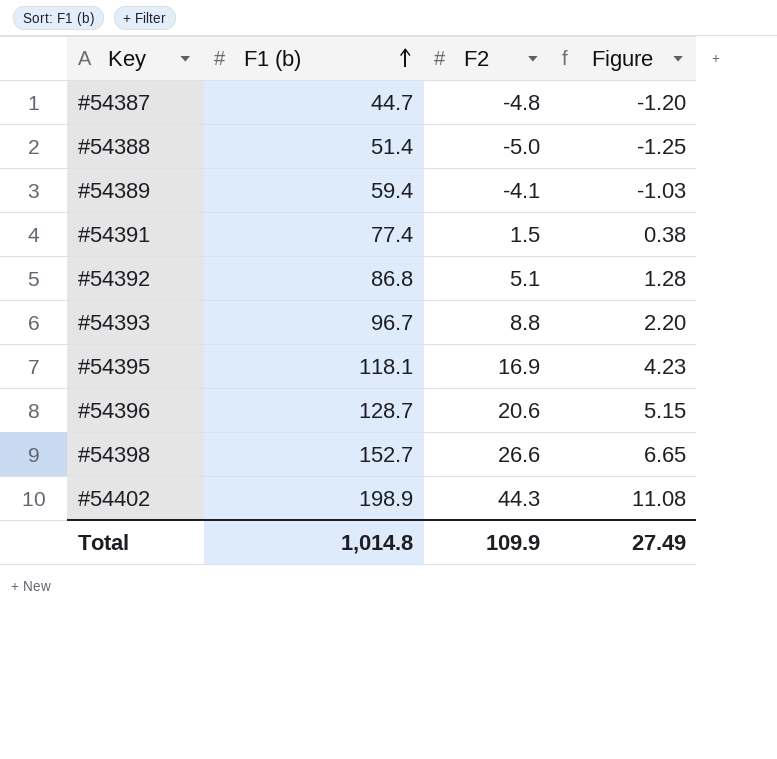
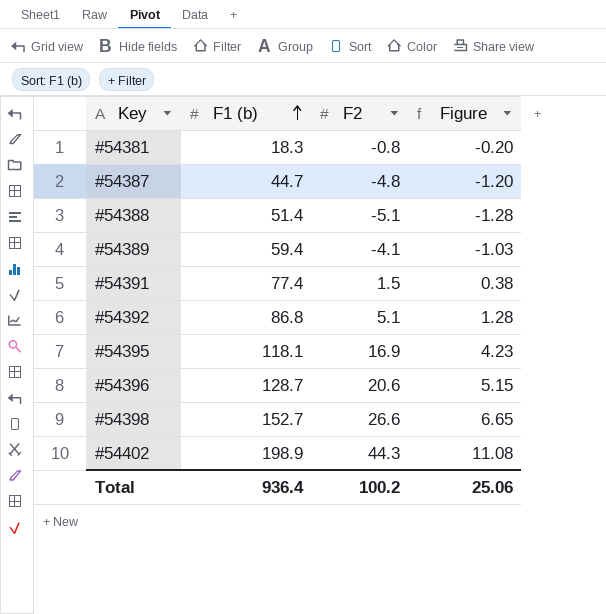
row #54393: 96.7 | 8.8 | 2.20 -> none
row #54381: none -> 18.3 | -0.8 | -0.20
#54388 | F2: -5.0 -> -5.1
#54388 | Figure: -1.25 -> -1.28
Total | F1 (b): 1,014.8 -> 936.4
Total | F2: 109.9 -> 100.2
Total | Figure: 27.49 -> 25.06

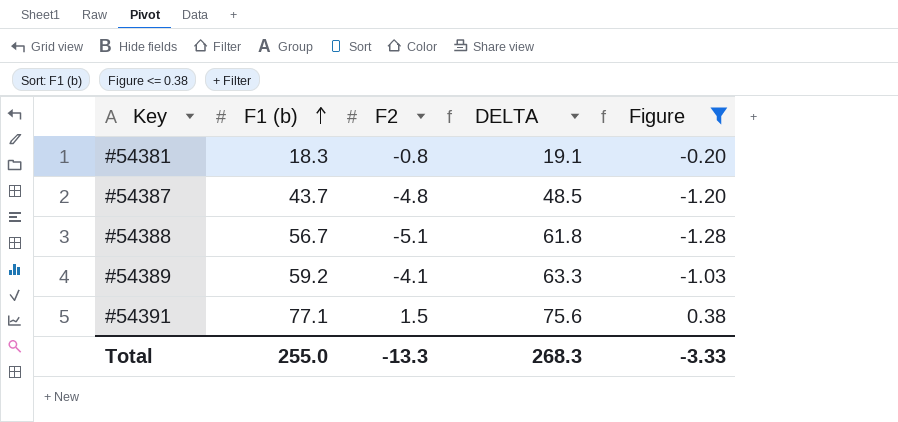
filter: none -> Figure <= 0.38
column DELTA | formula: none -> [F1 (b)] - [F2]
#54387 | F1 (b): 44.7 -> 43.7
#54388 | F1 (b): 51.4 -> 56.7
#54389 | F1 (b): 59.4 -> 59.2
#54391 | F1 (b): 77.4 -> 77.1
Total | F1 (b): 936.4 -> 255.0
Total | F2: 100.2 -> -13.3
Total | Figure: 25.06 -> -3.33

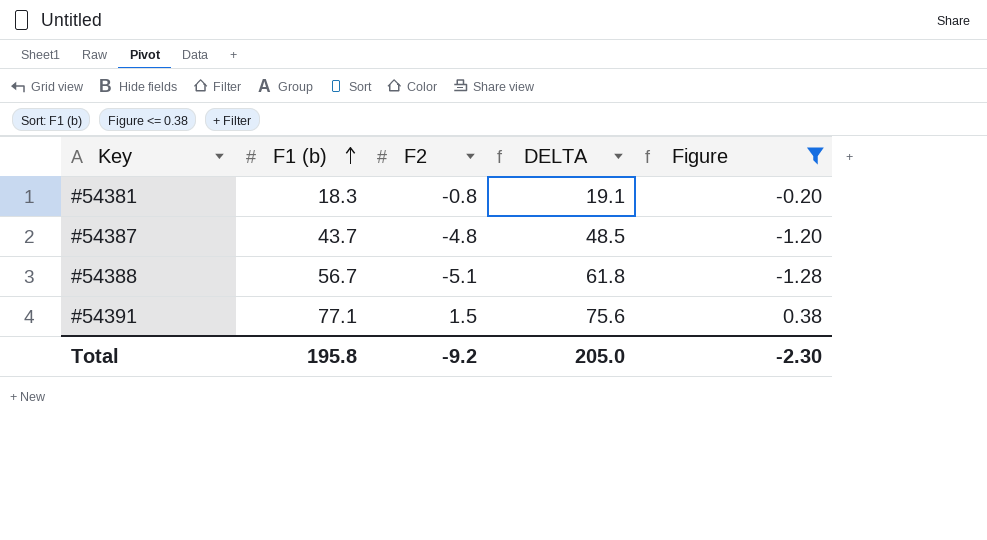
row #54389: 59.2 | -4.1 | 63.3 | -1.03 -> none
Total | F1 (b): 255.0 -> 195.8
Total | F2: -13.3 -> -9.2
Total | DELTA: 268.3 -> 205.0
Total | Figure: -3.33 -> -2.30

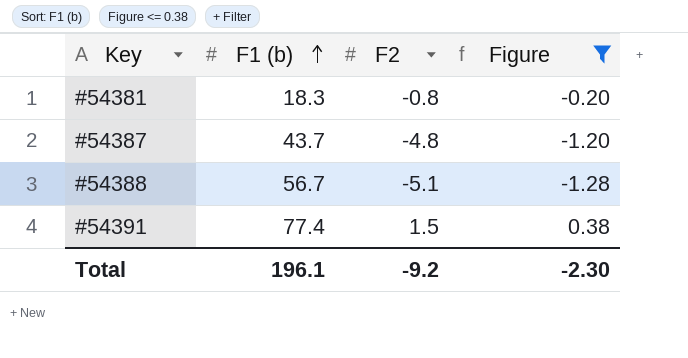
column DELTA | formula: [F1 (b)] - [F2] -> none
#54391 | F1 (b): 77.1 -> 77.4
Total | F1 (b): 195.8 -> 196.1

